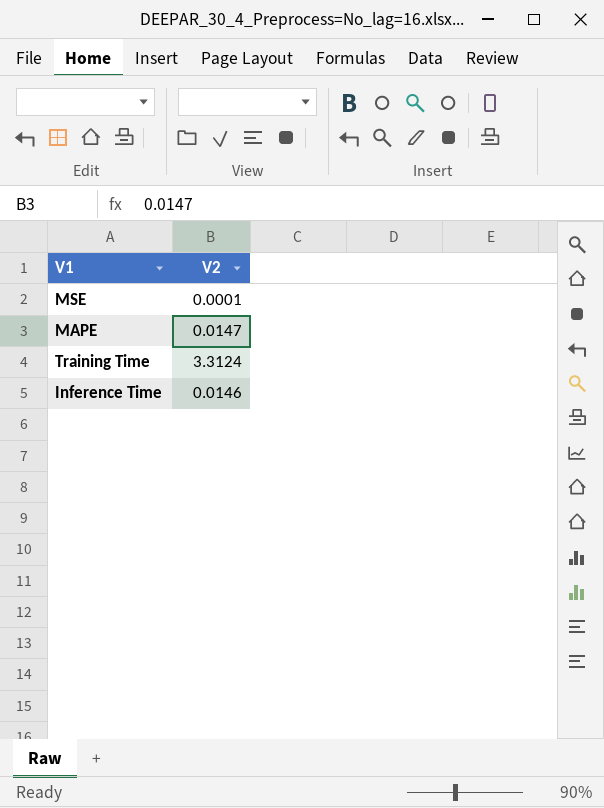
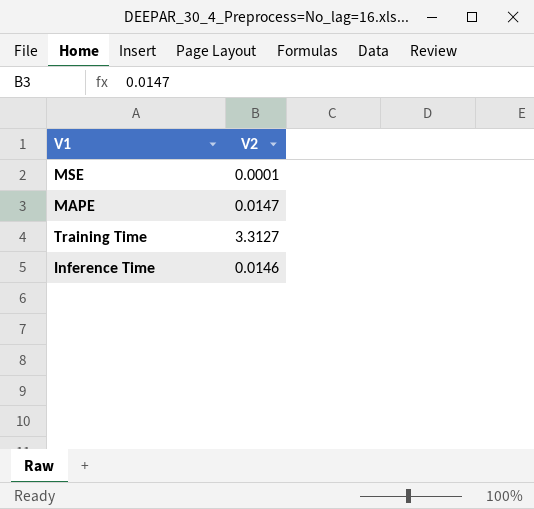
Training Time | V2: 3.3124 -> 3.3127

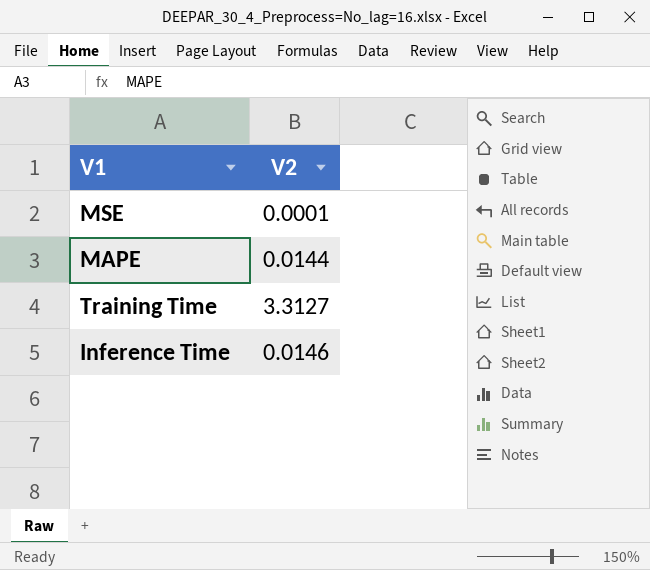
MAPE | V2: 0.0147 -> 0.0144

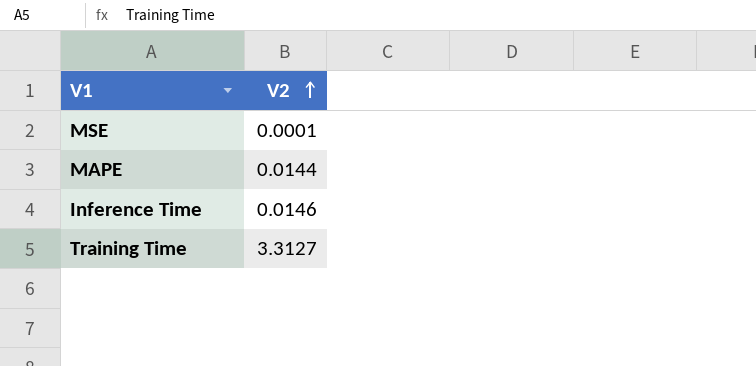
row order: none -> V2 ascending

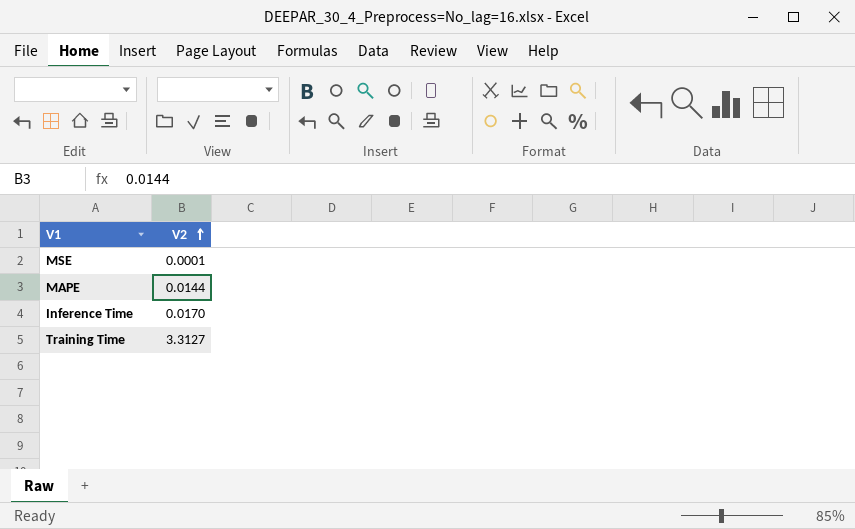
Inference Time | V2: 0.0146 -> 0.0170

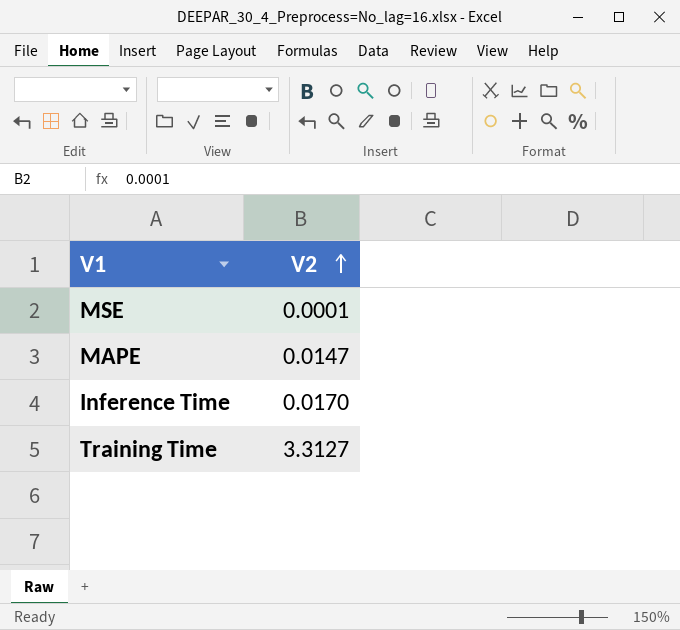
MAPE | V2: 0.0144 -> 0.0147

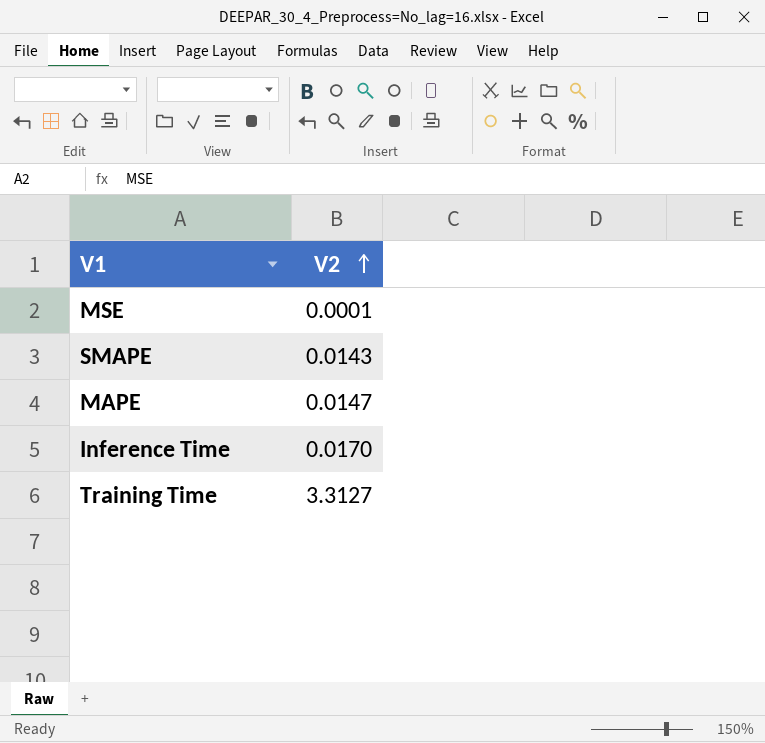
row SMAPE: none -> 0.0143

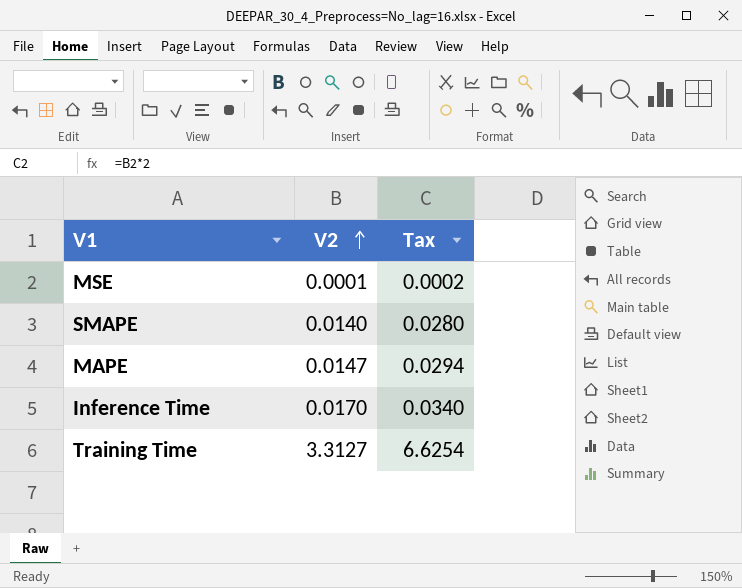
column Tax | formula: none -> [V2] * 2
SMAPE | V2: 0.0143 -> 0.0140

